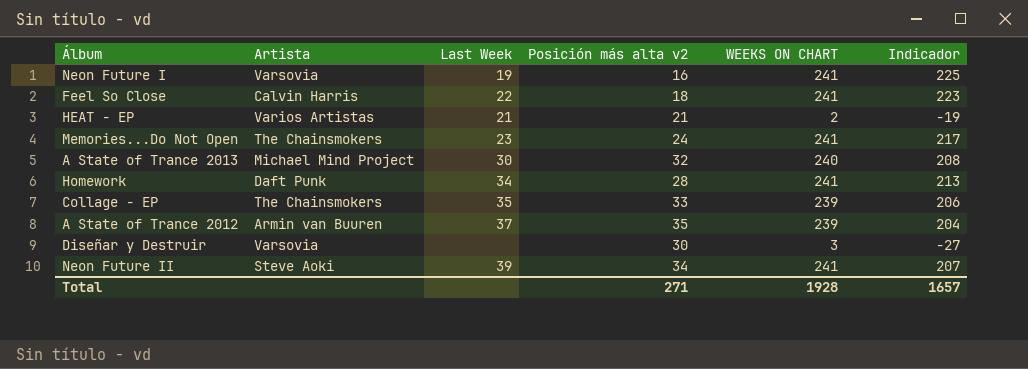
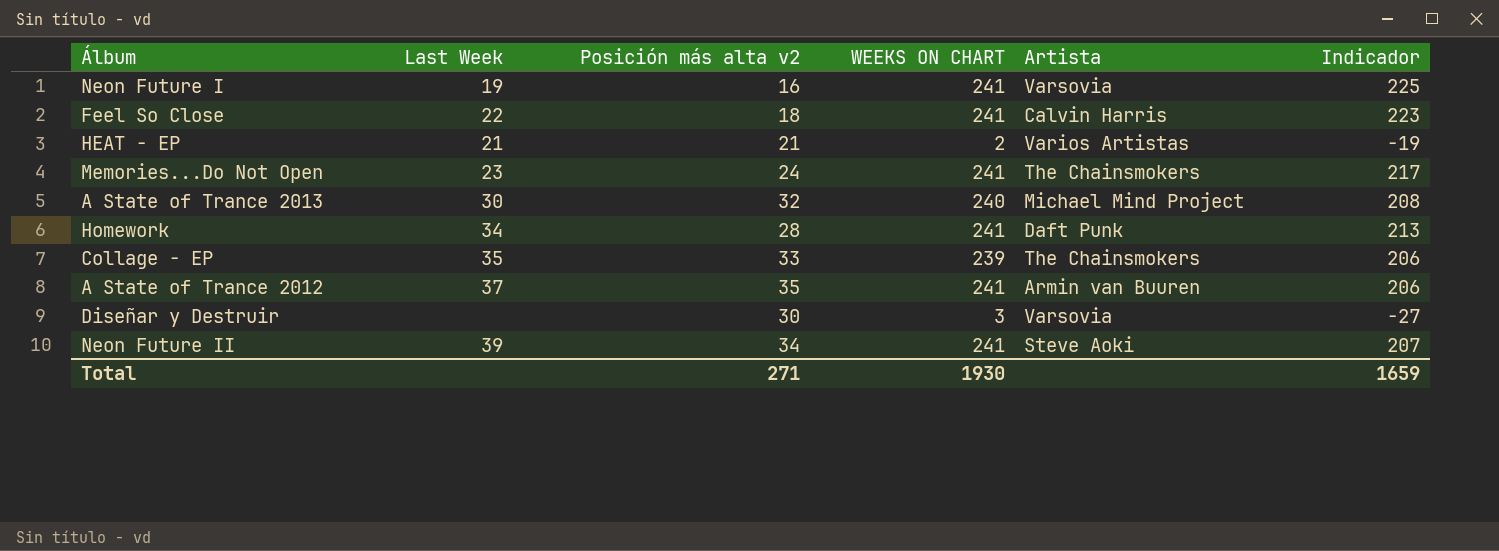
column Artista | position: 2 -> 5
A State of Trance 2012 | WEEKS ON CHART: 239 -> 241
A State of Trance 2012 | Indicador: 204 -> 206
Total | WEEKS ON CHART: 1928 -> 1930
Total | Indicador: 1657 -> 1659

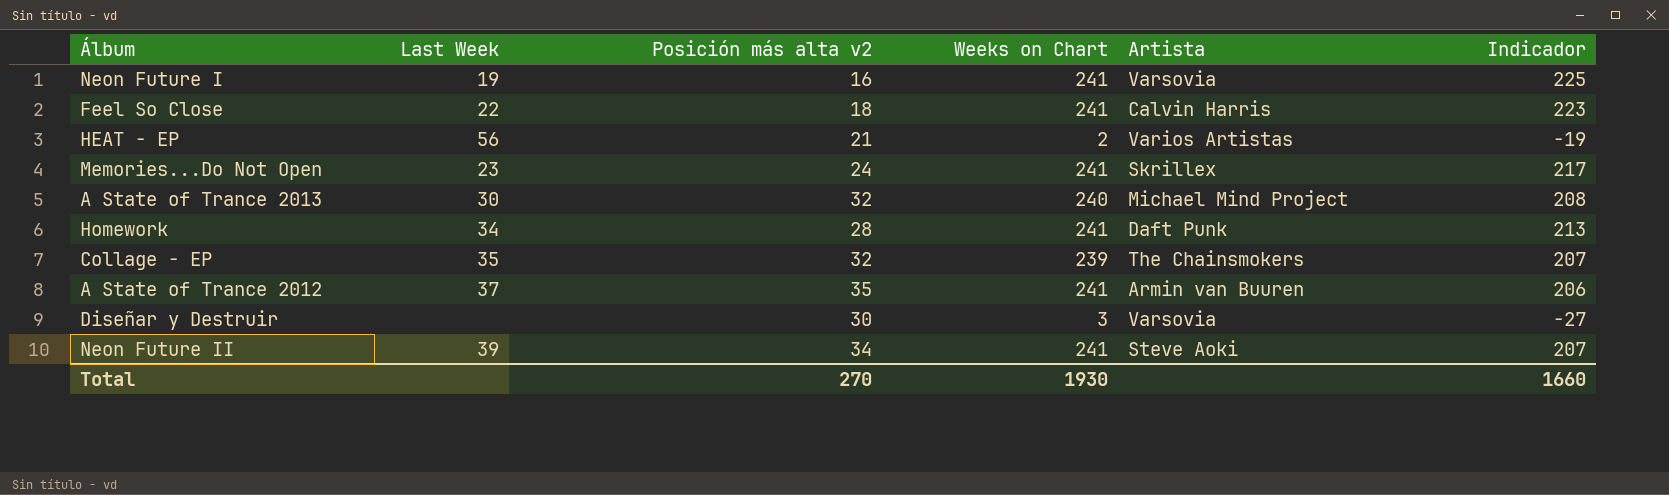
column name: WEEKS ON CHART -> Weeks on Chart
HEAT - EP | Last Week: 21 -> 56
Memories...Do Not Open | Artista: The Chainsmokers -> Skrillex
Collage - EP | Posición más alta v2: 33 -> 32
Collage - EP | Indicador: 206 -> 207
Total | Posición más alta v2: 271 -> 270
Total | Indicador: 1659 -> 1660

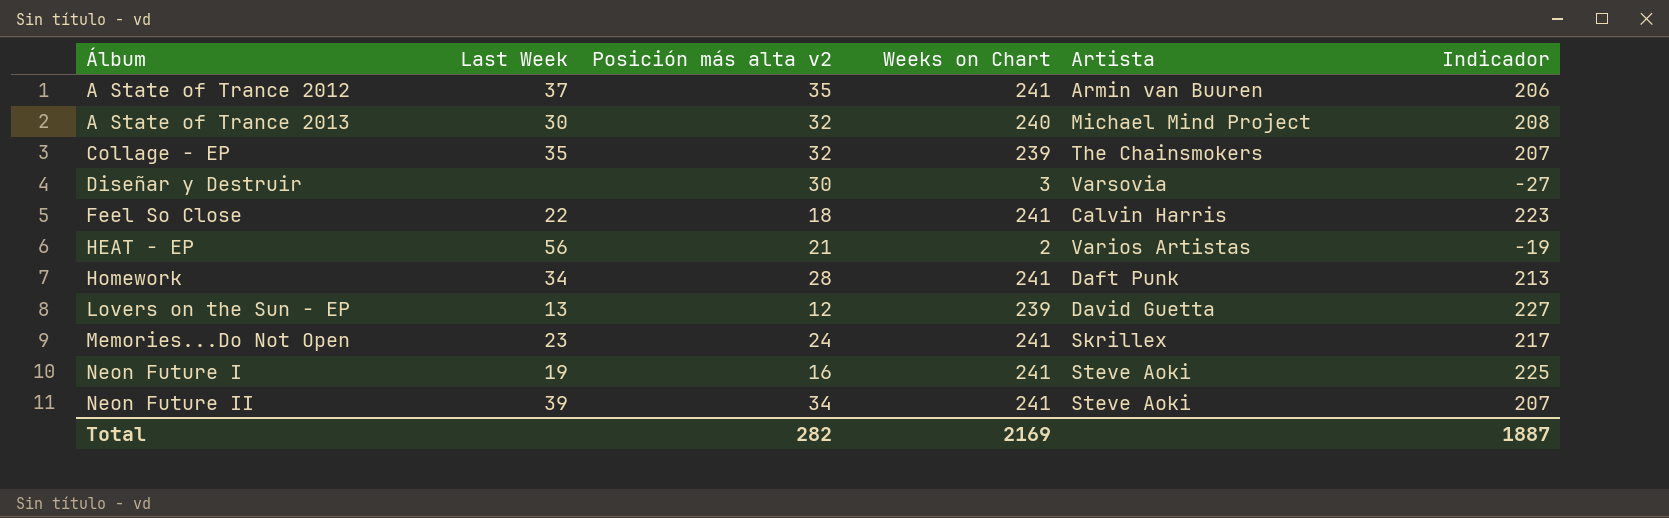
row order: none -> Álbum ascending
row Lovers on the Sun - EP: none -> 13 | 12 | 239 | David Guetta | 227
Neon Future I | Artista: Varsovia -> Steve Aoki
Total | Posición más alta v2: 270 -> 282
Total | Weeks on Chart: 1930 -> 2169
Total | Indicador: 1660 -> 1887

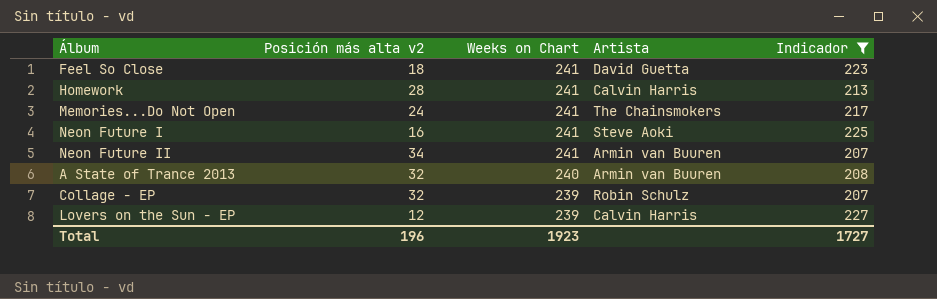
filter: none -> Indicador >= 207
row order: Álbum ascending -> Weeks on Chart descending
column Last Week | position: 2 -> none
Feel So Close | Artista: Calvin Harris -> David Guetta
Homework | Artista: Daft Punk -> Calvin Harris
Memories...Do Not Open | Artista: Skrillex -> The Chainsmokers
Neon Future II | Artista: Steve Aoki -> Armin van Buuren
A State of Trance 2013 | Artista: Michael Mind Project -> Armin van Buuren
Collage - EP | Artista: The Chainsmokers -> Robin Schulz
Lovers on the Sun - EP | Artista: David Guetta -> Calvin Harris
Total | Posición más alta v2: 282 -> 196
Total | Weeks on Chart: 2169 -> 1923
Total | Indicador: 1887 -> 1727

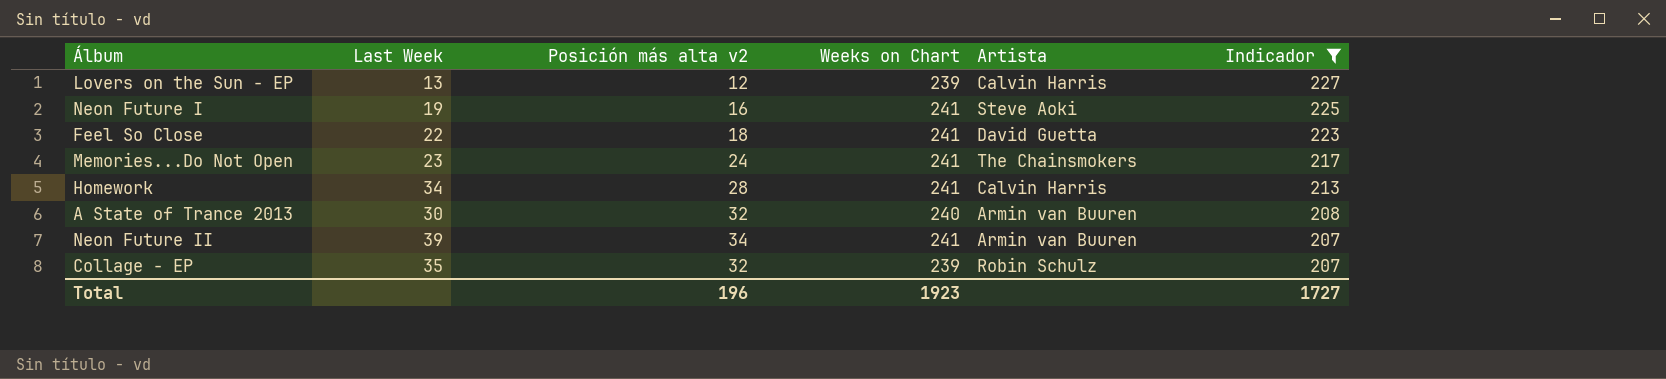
row order: Weeks on Chart descending -> Indicador descending
column Last Week | position: none -> 2

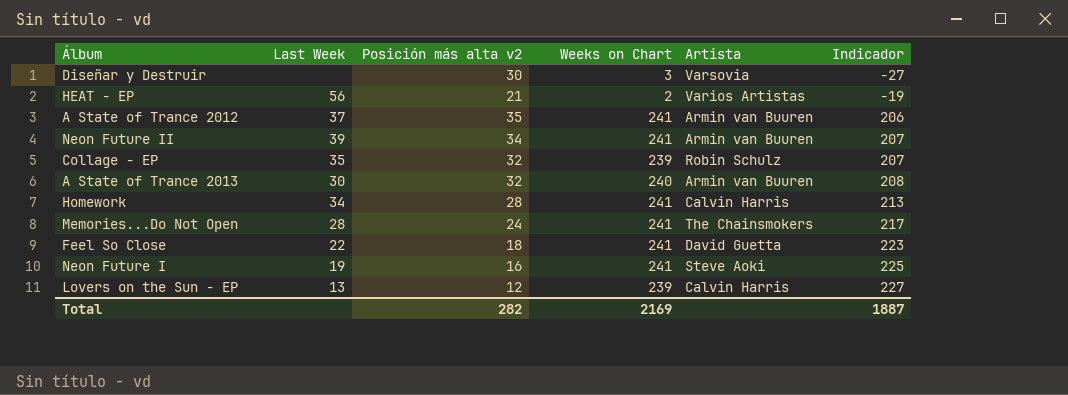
filter: Indicador >= 207 -> none
row order: Indicador descending -> Indicador ascending
Memories...Do Not Open | Last Week: 23 -> 28
Total | Posición más alta v2: 196 -> 282
Total | Weeks on Chart: 1923 -> 2169
Total | Indicador: 1727 -> 1887

